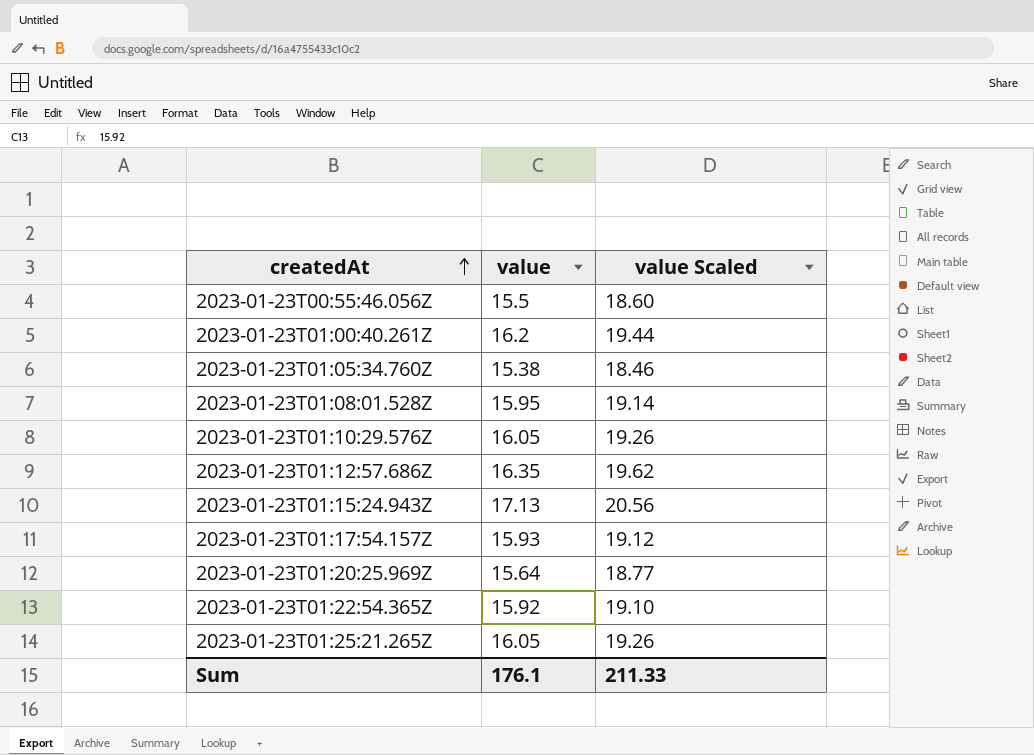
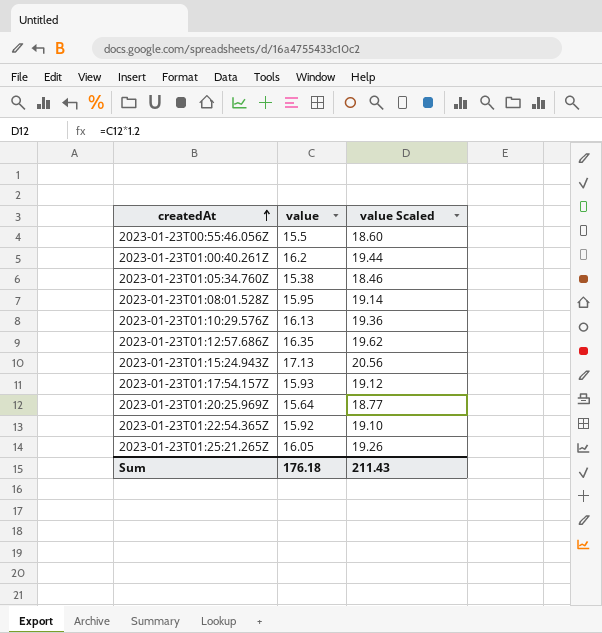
2023-01-23T01:10:29.576Z | value: 16.05 -> 16.13
2023-01-23T01:10:29.576Z | value Scaled: 19.26 -> 19.36
Sum | value: 176.1 -> 176.18
Sum | value Scaled: 211.33 -> 211.43

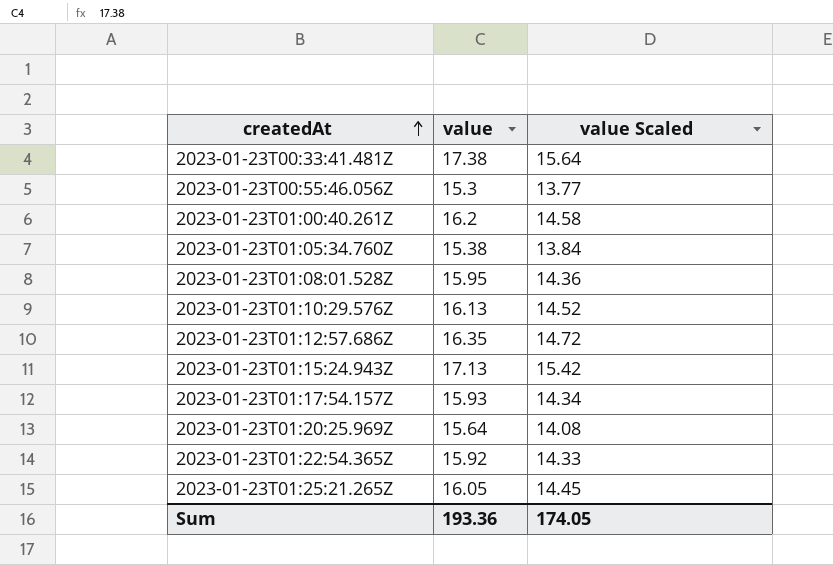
column value Scaled | formula: [value] * 1.2 -> [value] * 0.9
row 2023-01-23T00:33:41.481Z: none -> 17.38 | 15.64
2023-01-23T00:55:46.056Z | value: 15.5 -> 15.3
Sum | value: 176.18 -> 193.36
Sum | value Scaled: 211.43 -> 174.05

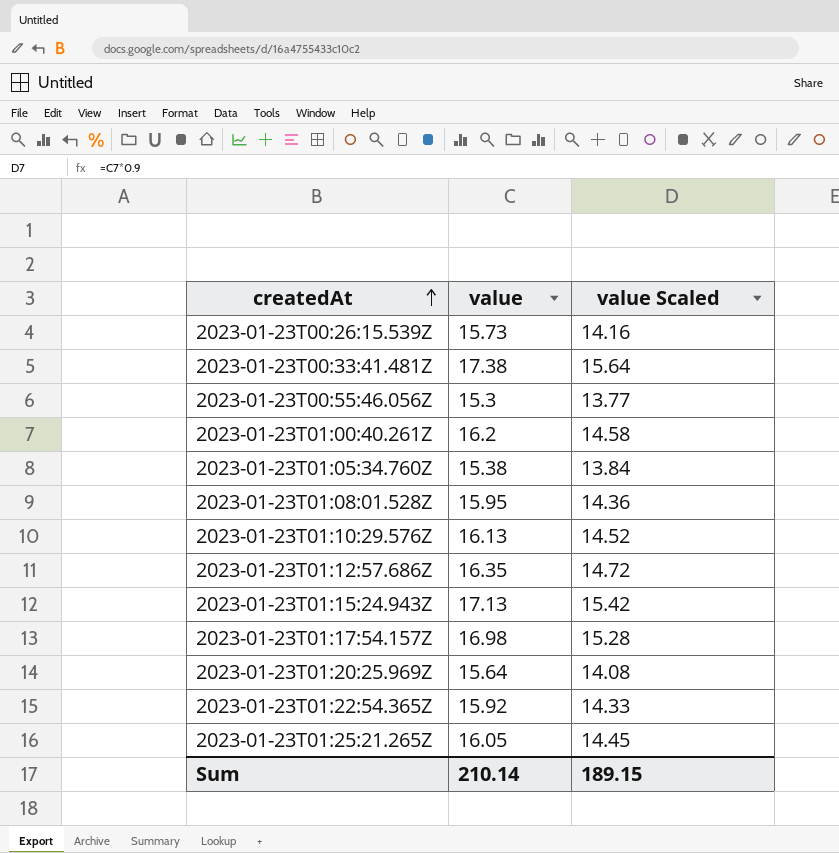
row 2023-01-23T00:26:15.539Z: none -> 15.73 | 14.16
2023-01-23T01:17:54.157Z | value: 15.93 -> 16.98
2023-01-23T01:17:54.157Z | value Scaled: 14.34 -> 15.28
Sum | value: 193.36 -> 210.14
Sum | value Scaled: 174.05 -> 189.15

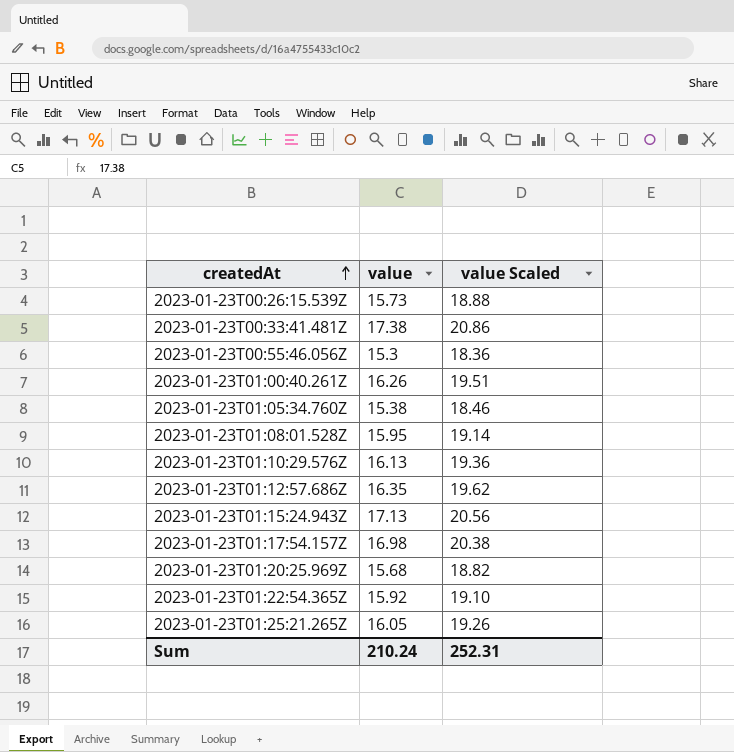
column value Scaled | formula: [value] * 0.9 -> [value] * 1.2
2023-01-23T01:00:40.261Z | value: 16.2 -> 16.26
2023-01-23T01:20:25.969Z | value: 15.64 -> 15.68
Sum | value: 210.14 -> 210.24
Sum | value Scaled: 189.15 -> 252.31

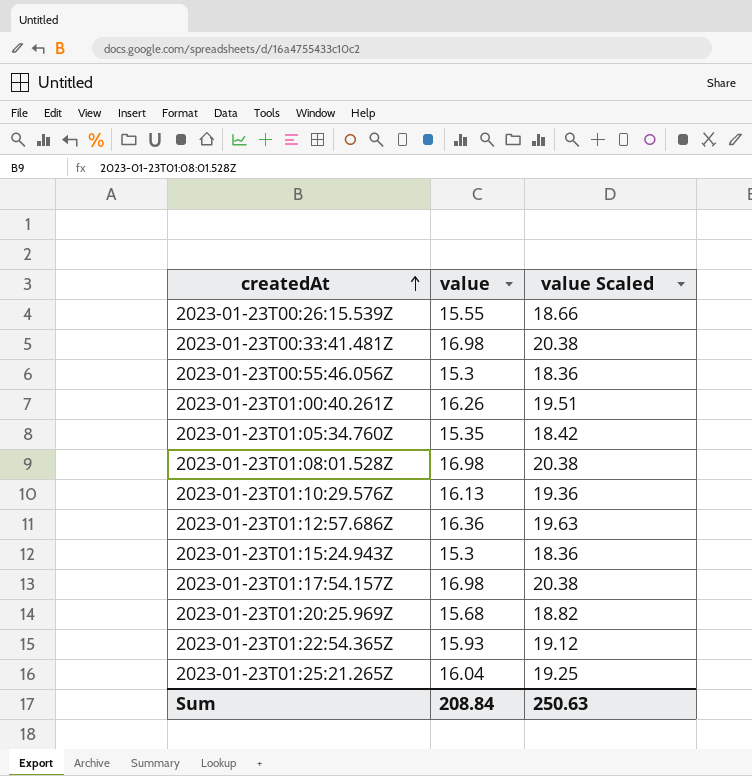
2023-01-23T00:26:15.539Z | value: 15.73 -> 15.55
2023-01-23T00:26:15.539Z | value Scaled: 18.88 -> 18.66
2023-01-23T00:33:41.481Z | value: 17.38 -> 16.98
2023-01-23T00:33:41.481Z | value Scaled: 20.86 -> 20.38
2023-01-23T01:05:34.760Z | value: 15.38 -> 15.35
2023-01-23T01:05:34.760Z | value Scaled: 18.46 -> 18.42
2023-01-23T01:08:01.528Z | value: 15.95 -> 16.98
2023-01-23T01:08:01.528Z | value Scaled: 19.14 -> 20.38
2023-01-23T01:12:57.686Z | value: 16.35 -> 16.36
2023-01-23T01:12:57.686Z | value Scaled: 19.62 -> 19.63
2023-01-23T01:15:24.943Z | value: 17.13 -> 15.3
2023-01-23T01:15:24.943Z | value Scaled: 20.56 -> 18.36
2023-01-23T01:22:54.365Z | value: 15.92 -> 15.93
2023-01-23T01:22:54.365Z | value Scaled: 19.10 -> 19.12
2023-01-23T01:25:21.265Z | value: 16.05 -> 16.04
2023-01-23T01:25:21.265Z | value Scaled: 19.26 -> 19.25
Sum | value: 210.24 -> 208.84
Sum | value Scaled: 252.31 -> 250.63

